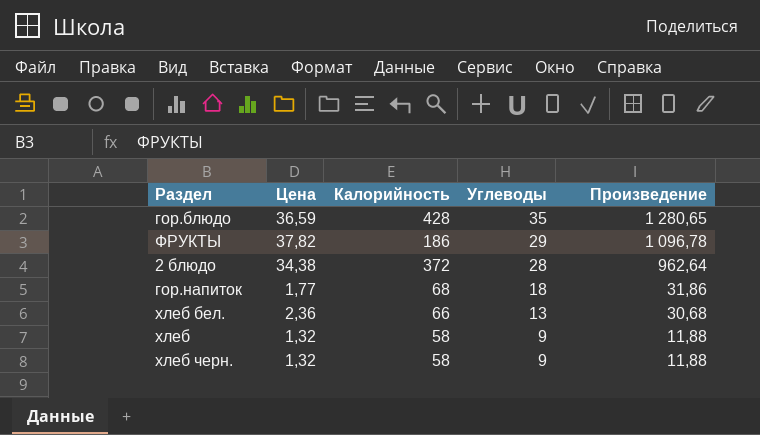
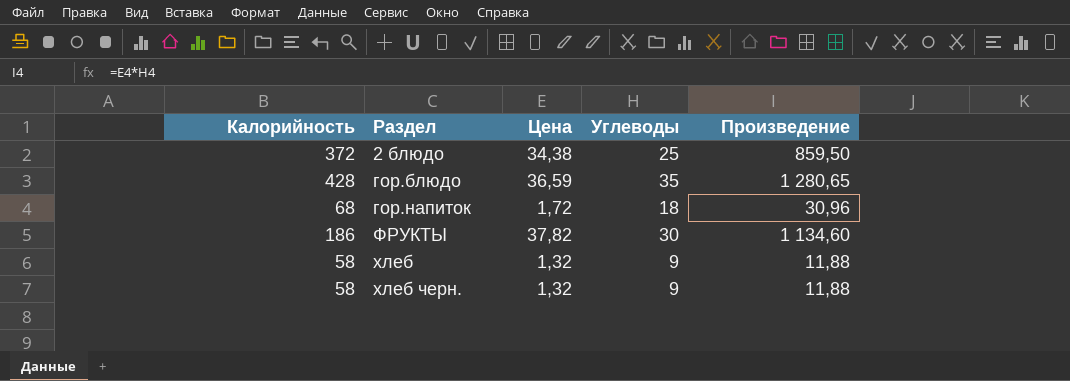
row order: Углеводы descending -> Раздел ascending
column Калорийность | position: 3 -> 1
row хлеб бел.: 2,36 | 66 | 13 | 30,68 -> none
2 блюдо | Углеводы: 28 -> 25
2 блюдо | Произведение: 962,64 -> 859,50
гор.напиток | Цена: 1,77 -> 1,72
гор.напиток | Произведение: 31,86 -> 30,96
ФРУКТЫ | Углеводы: 29 -> 30
ФРУКТЫ | Произведение: 1 096,78 -> 1 134,60

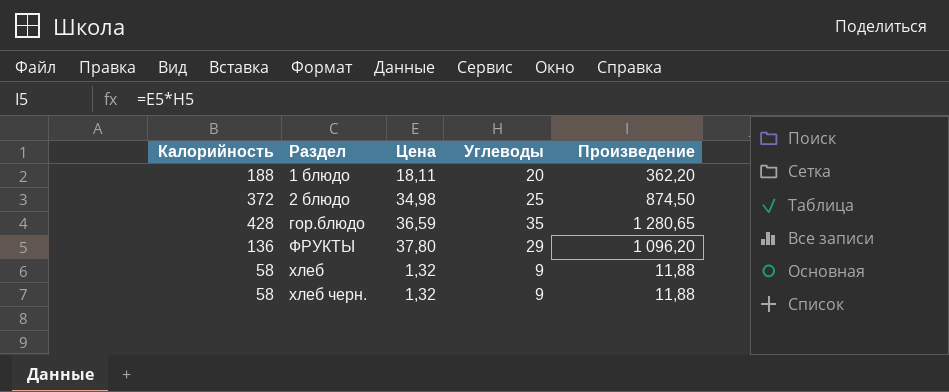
row гор.напиток: 68 | 1,72 | 18 | 30,96 -> none
row 1 блюдо: none -> 188 | 18,11 | 20 | 362,20
2 блюдо | Цена: 34,38 -> 34,98
2 блюдо | Произведение: 859,50 -> 874,50
ФРУКТЫ | Калорийность: 186 -> 136
ФРУКТЫ | Цена: 37,82 -> 37,80
ФРУКТЫ | Углеводы: 30 -> 29
ФРУКТЫ | Произведение: 1 134,60 -> 1 096,20

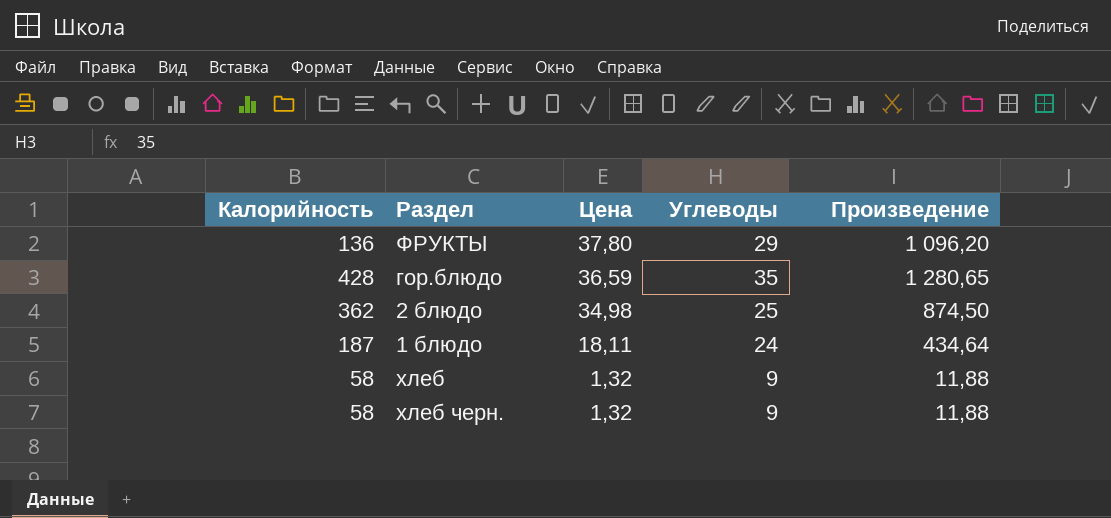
row order: Раздел ascending -> Цена descending
2 блюдо | Калорийность: 372 -> 362
1 блюдо | Калорийность: 188 -> 187
1 блюдо | Углеводы: 20 -> 24
1 блюдо | Произведение: 362,20 -> 434,64

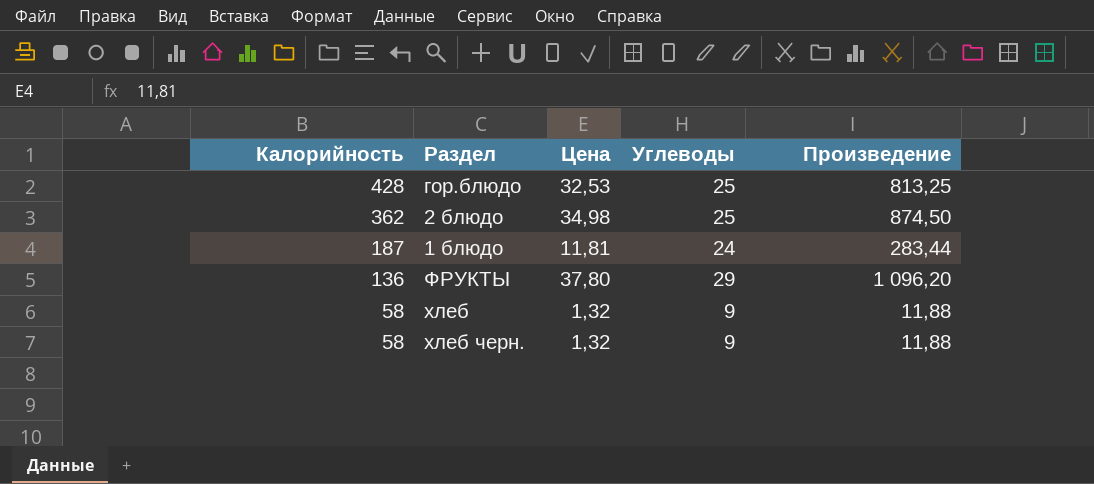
row order: Цена descending -> Калорийность descending
гор.блюдо | Цена: 36,59 -> 32,53
гор.блюдо | Углеводы: 35 -> 25
гор.блюдо | Произведение: 1 280,65 -> 813,25
1 блюдо | Цена: 18,11 -> 11,81
1 блюдо | Произведение: 434,64 -> 283,44

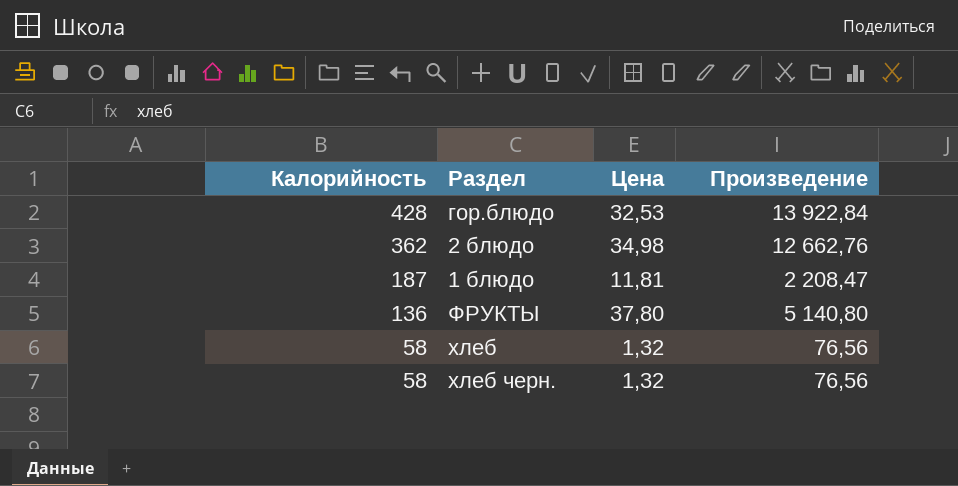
column Углеводы | position: 4 -> none
column Произведение | formula: [Цена] * [Углеводы] -> [Калорийность] * [Цена]

